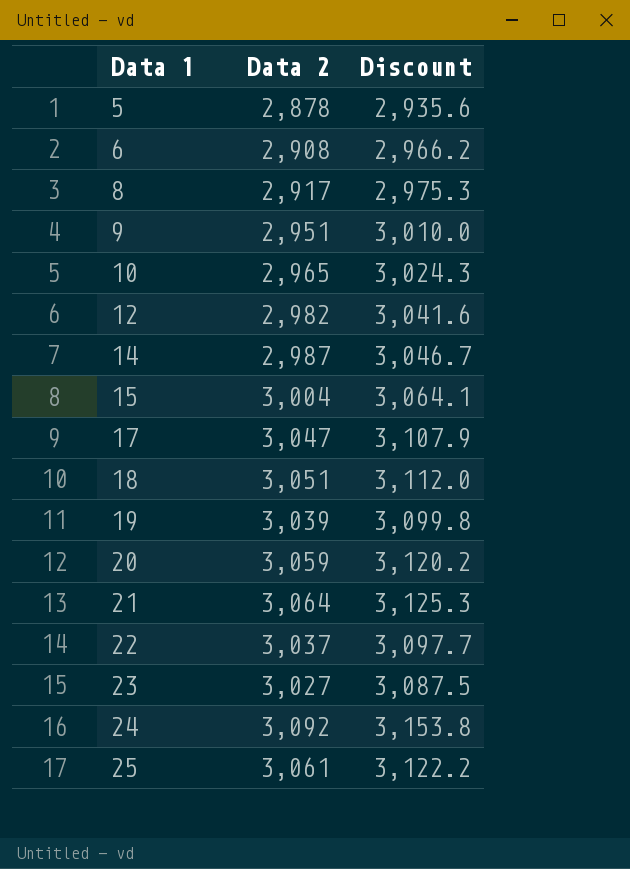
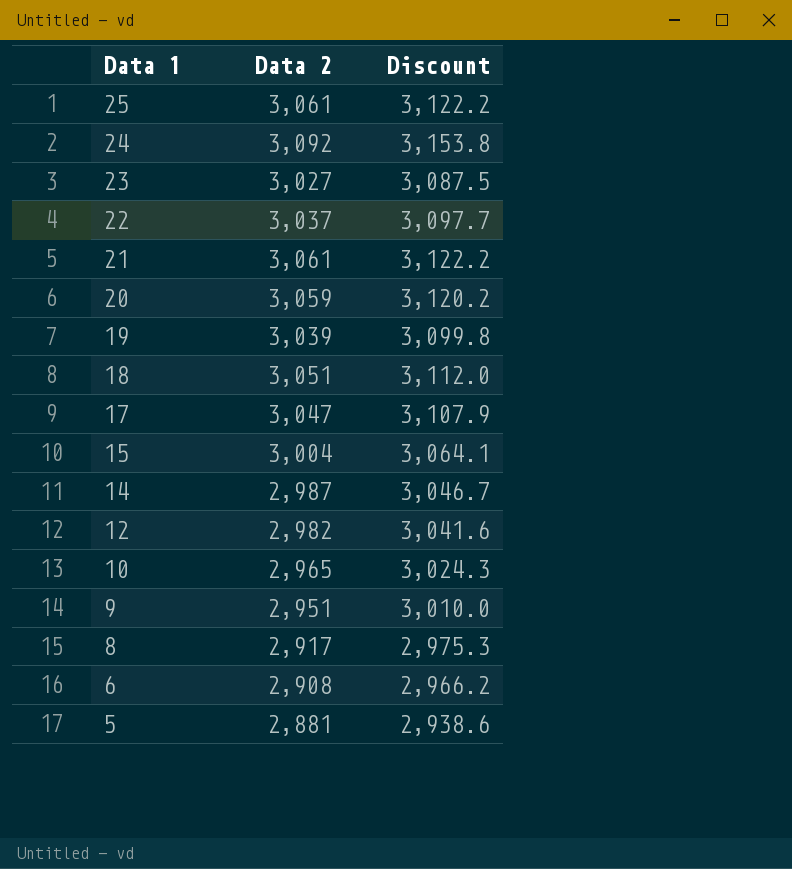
row order: Data 1 ascending -> Data 1 descending
21 | Data 2: 3,064 -> 3,061
21 | Discount: 3,125.3 -> 3,122.2
5 | Data 2: 2,878 -> 2,881
5 | Discount: 2,935.6 -> 2,938.6

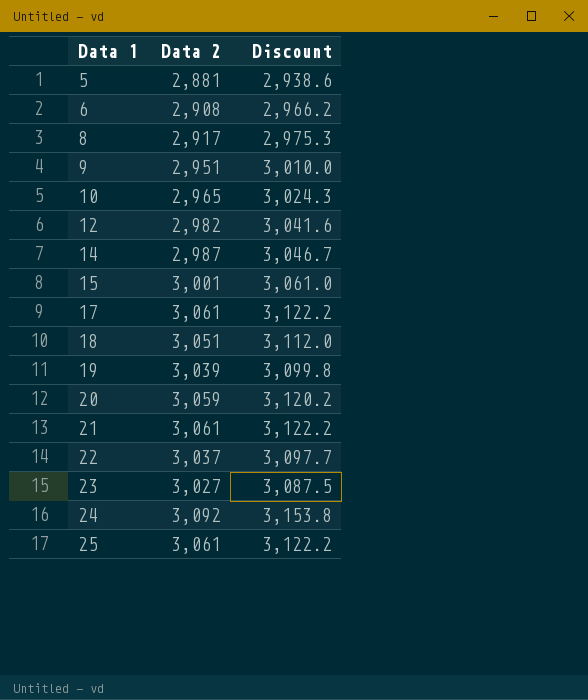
row order: Data 1 descending -> Data 1 ascending
15 | Data 2: 3,004 -> 3,001
15 | Discount: 3,064.1 -> 3,061.0
17 | Data 2: 3,047 -> 3,061
17 | Discount: 3,107.9 -> 3,122.2

